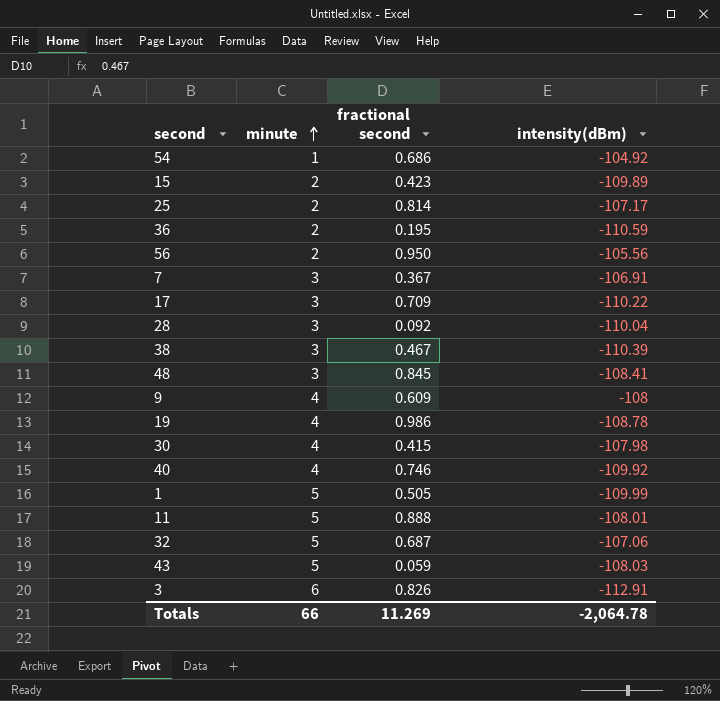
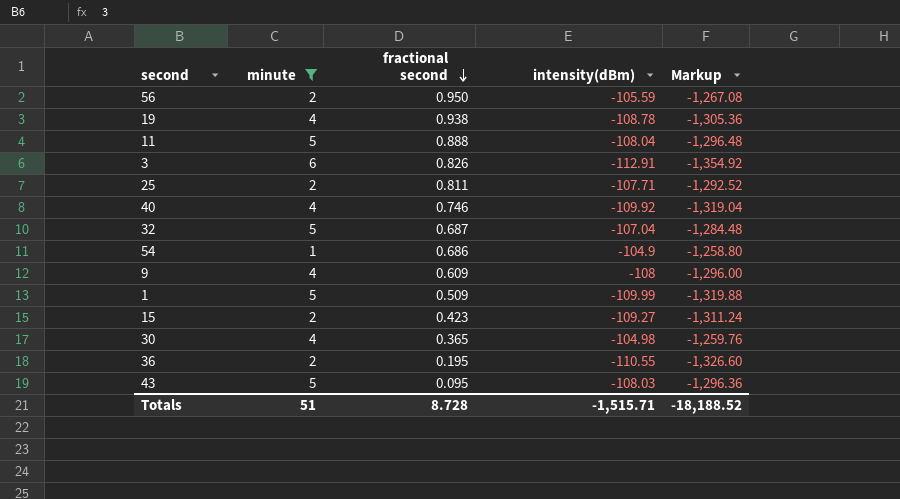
filter: none -> minute != 3
row order: minute ascending -> fractional second descending
column Markup | formula: none -> [intensity(dBm)] * 12
56 | intensity(dBm): -105.56 -> -105.59
19 | fractional second: 0.986 -> 0.938
11 | intensity(dBm): -108.01 -> -108.04
25 | fractional second: 0.814 -> 0.811
25 | intensity(dBm): -107.17 -> -107.71
32 | intensity(dBm): -107.06 -> -107.04
54 | intensity(dBm): -104.92 -> -104.9
1 | fractional second: 0.505 -> 0.509
15 | intensity(dBm): -109.89 -> -109.27
30 | fractional second: 0.415 -> 0.365
30 | intensity(dBm): -107.98 -> -104.98
36 | intensity(dBm): -110.59 -> -110.55
43 | fractional second: 0.059 -> 0.095
Totals | minute: 66 -> 51
Totals | fractional second: 11.269 -> 8.728
Totals | intensity(dBm): -2,064.78 -> -1,515.71

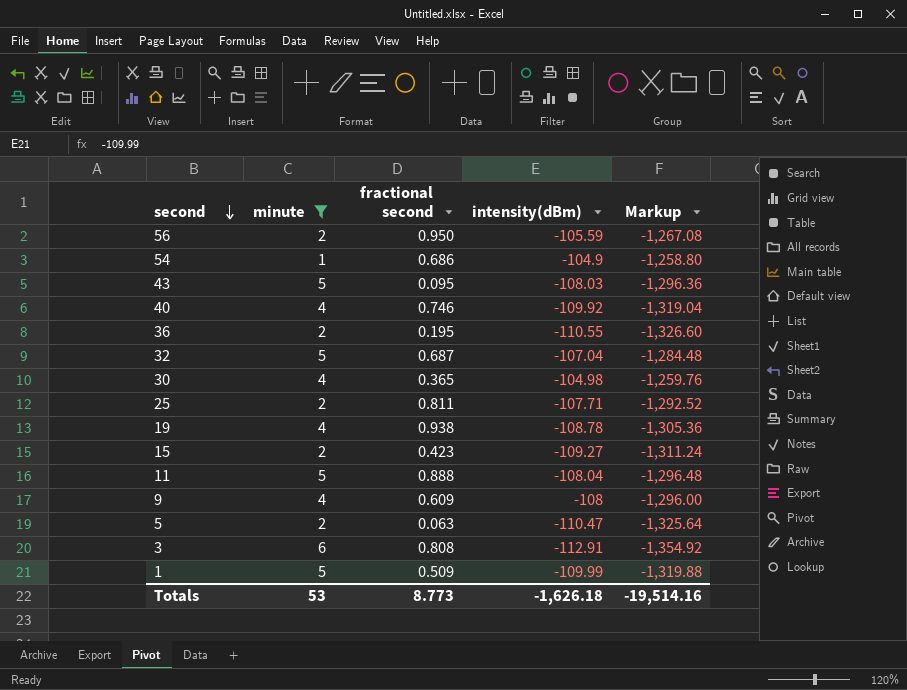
row order: fractional second descending -> second descending
row 5: none -> 2 | 0.063 | -110.47 | -1,325.64
3 | fractional second: 0.826 -> 0.808
Totals | minute: 51 -> 53
Totals | fractional second: 8.728 -> 8.773
Totals | intensity(dBm): -1,515.71 -> -1,626.18
Totals | Markup: -18,188.52 -> -19,514.16

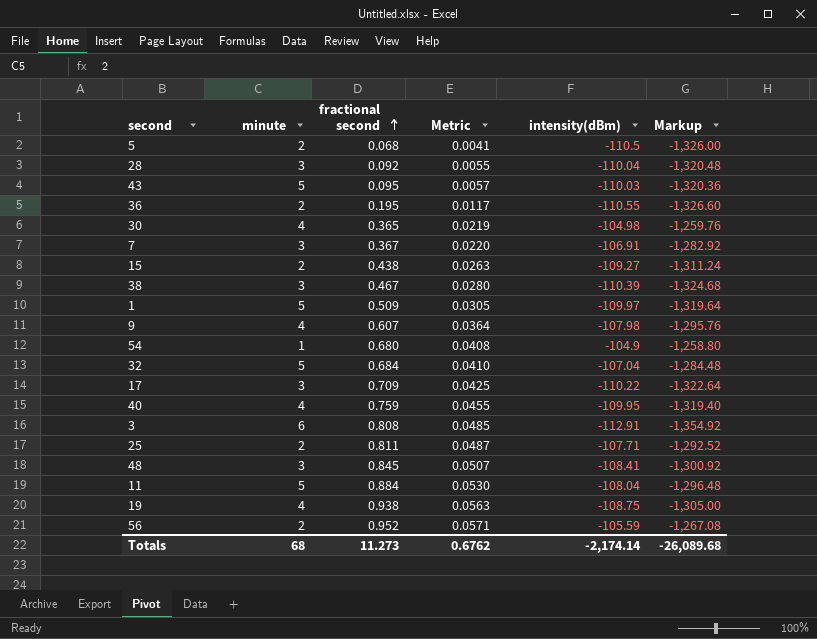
filter: minute != 3 -> none
row order: second descending -> fractional second ascending
column Metric | formula: none -> [fractional second] * 0.06
5 | fractional second: 0.063 -> 0.068
5 | intensity(dBm): -110.47 -> -110.5
5 | Markup: -1,325.64 -> -1,326.00
43 | intensity(dBm): -108.03 -> -110.03
43 | Markup: -1,296.36 -> -1,320.36
15 | fractional second: 0.423 -> 0.438
1 | intensity(dBm): -109.99 -> -109.97
1 | Markup: -1,319.88 -> -1,319.64
9 | fractional second: 0.609 -> 0.607
9 | intensity(dBm): -108 -> -107.98
9 | Markup: -1,296.00 -> -1,295.76
54 | fractional second: 0.686 -> 0.680
32 | fractional second: 0.687 -> 0.684
40 | fractional second: 0.746 -> 0.759
40 | intensity(dBm): -109.92 -> -109.95
40 | Markup: -1,319.04 -> -1,319.40
11 | fractional second: 0.888 -> 0.884
19 | intensity(dBm): -108.78 -> -108.75
19 | Markup: -1,305.36 -> -1,305.00
56 | fractional second: 0.950 -> 0.952
Totals | minute: 53 -> 68
Totals | fractional second: 8.773 -> 11.273
Totals | intensity(dBm): -1,626.18 -> -2,174.14
Totals | Markup: -19,514.16 -> -26,089.68

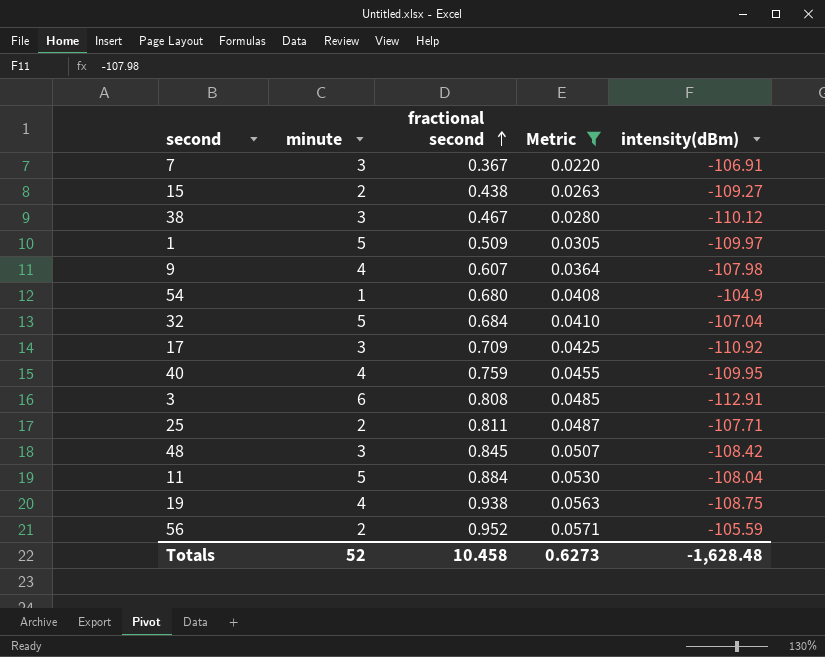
filter: none -> Metric >= 0.0220
column Markup | formula: [intensity(dBm)] * 12 -> none
38 | intensity(dBm): -110.39 -> -110.12
17 | intensity(dBm): -110.22 -> -110.92
48 | intensity(dBm): -108.41 -> -108.42
Totals | minute: 68 -> 52
Totals | fractional second: 11.273 -> 10.458
Totals | Metric: 0.6762 -> 0.6273
Totals | intensity(dBm): -2,174.14 -> -1,628.48

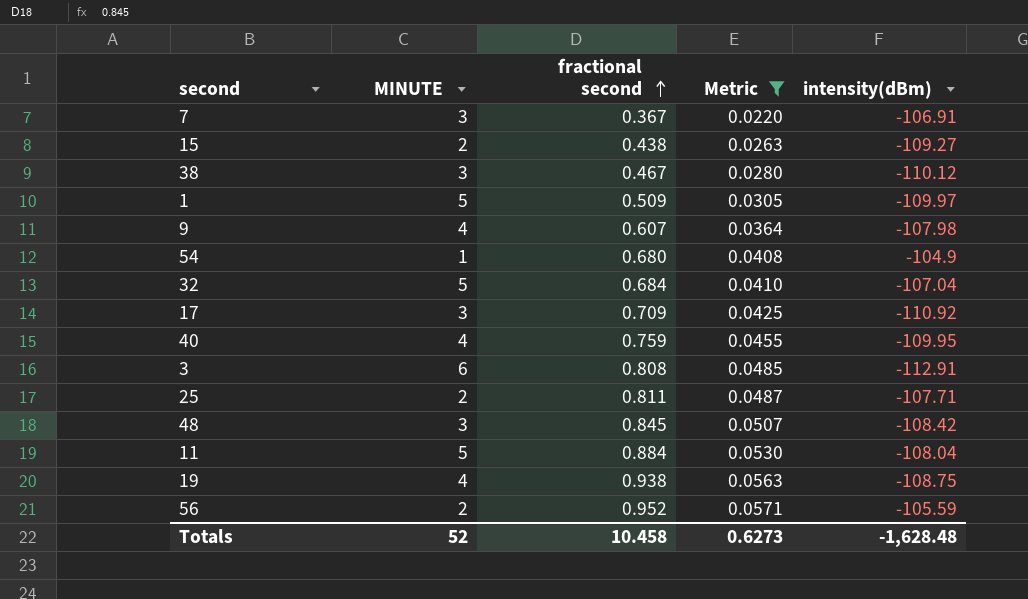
column name: minute -> MINUTE

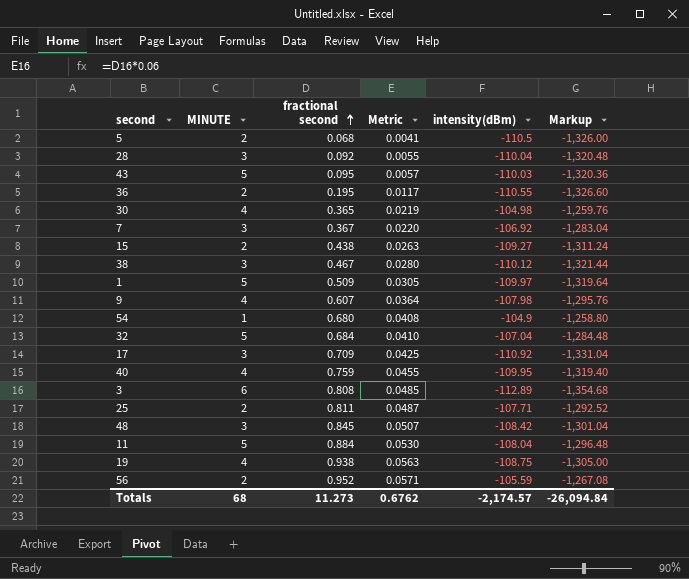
filter: Metric >= 0.0220 -> none
column Markup | formula: none -> [intensity(dBm)] * 12
7 | intensity(dBm): -106.91 -> -106.92
3 | intensity(dBm): -112.91 -> -112.89
Totals | MINUTE: 52 -> 68
Totals | fractional second: 10.458 -> 11.273
Totals | Metric: 0.6273 -> 0.6762
Totals | intensity(dBm): -1,628.48 -> -2,174.57

